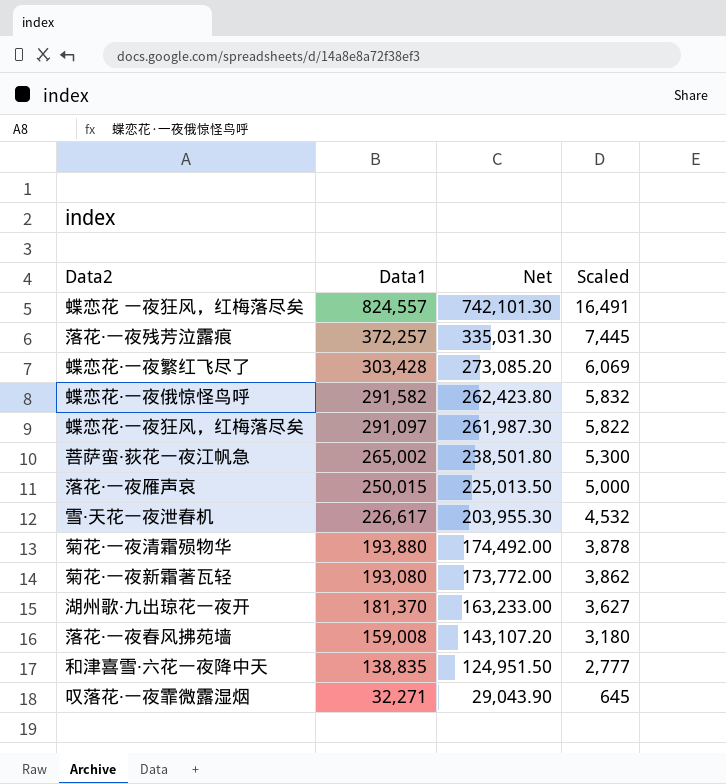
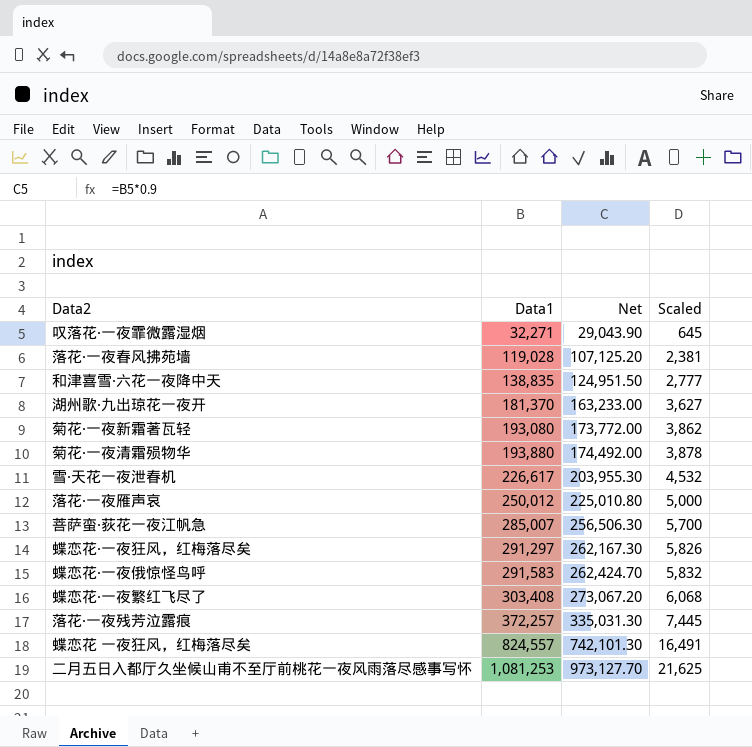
row order: Data1 descending -> Data1 ascending
落花·一夜春风拂苑墙 | Data1: 159,008 -> 119,028
落花·一夜春风拂苑墙 | Net: 143,107.20 -> 107,125.20
落花·一夜春风拂苑墙 | Scaled: 3,180 -> 2,381
落花·一夜雁声哀 | Data1: 250,015 -> 250,012
落花·一夜雁声哀 | Net: 225,013.50 -> 225,010.80
菩萨蛮·荻花一夜江帆急 | Data1: 265,002 -> 285,007
菩萨蛮·荻花一夜江帆急 | Net: 238,501.80 -> 256,506.30
菩萨蛮·荻花一夜江帆急 | Scaled: 5,300 -> 5,700
蝶恋花·一夜狂风，红梅落尽矣 | Data1: 291,097 -> 291,297
蝶恋花·一夜狂风，红梅落尽矣 | Net: 261,987.30 -> 262,167.30
蝶恋花·一夜狂风，红梅落尽矣 | Scaled: 5,822 -> 5,826
蝶恋花·一夜俄惊怪鸟呼 | Data1: 291,582 -> 291,583
蝶恋花·一夜俄惊怪鸟呼 | Net: 262,423.80 -> 262,424.70
蝶恋花·一夜繁红飞尽了 | Data1: 303,428 -> 303,408
蝶恋花·一夜繁红飞尽了 | Net: 273,085.20 -> 273,067.20
蝶恋花·一夜繁红飞尽了 | Scaled: 6,069 -> 6,068
row 二月五日入都厅久坐候山甫不至厅前桃花一夜风雨落尽感事写怀: none -> 1,081,253 | 973,127.70 | 21,625

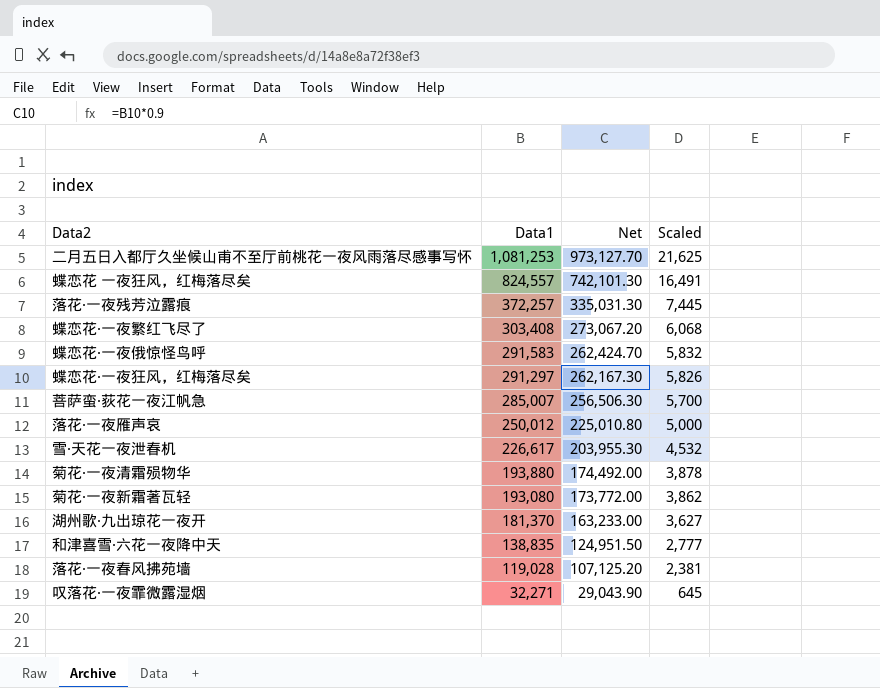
row order: Data1 ascending -> Data1 descending

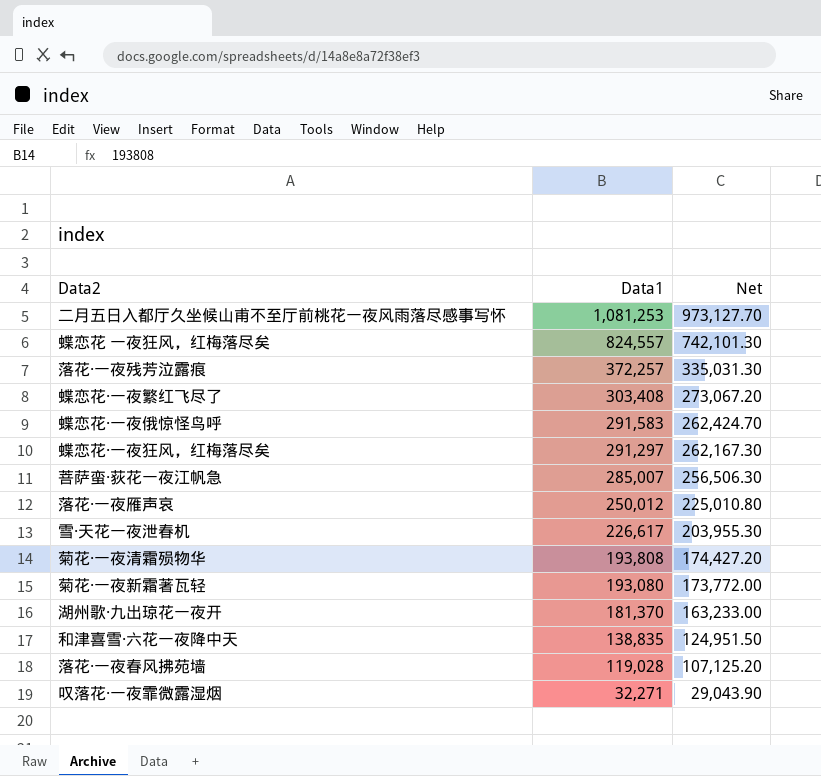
column Scaled | formula: [Data1] * 0.02 -> none
菊花·一夜清霜殒物华 | Data1: 193,880 -> 193,808
菊花·一夜清霜殒物华 | Net: 174,492.00 -> 174,427.20

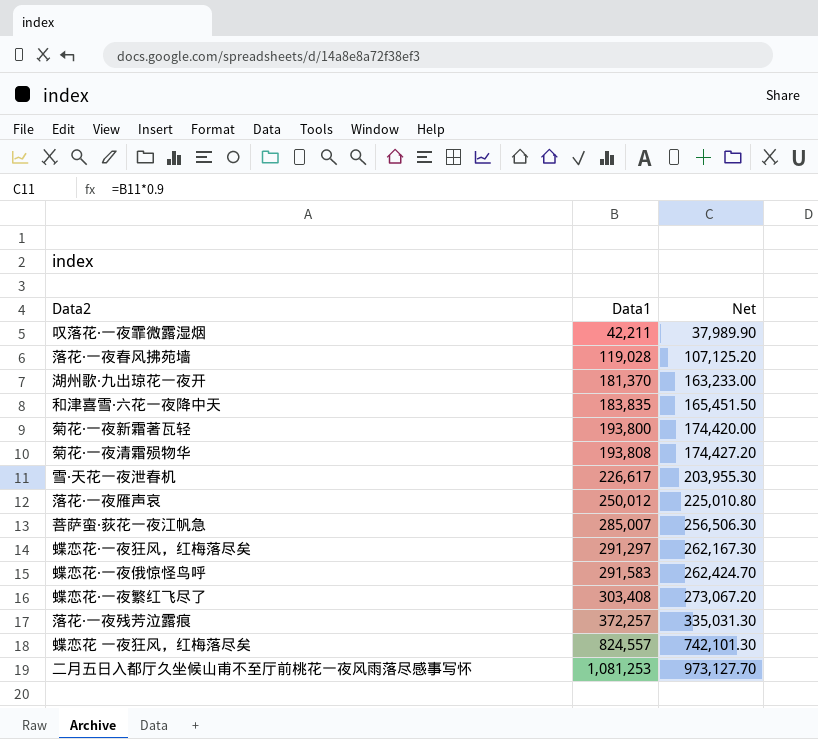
row order: Data1 descending -> Data1 ascending
叹落花·一夜霏微露湿烟 | Data1: 32,271 -> 42,211
叹落花·一夜霏微露湿烟 | Net: 29,043.90 -> 37,989.90
和津喜雪·六花一夜降中天 | Data1: 138,835 -> 183,835
和津喜雪·六花一夜降中天 | Net: 124,951.50 -> 165,451.50
菊花·一夜新霜著瓦轻 | Data1: 193,080 -> 193,800
菊花·一夜新霜著瓦轻 | Net: 173,772.00 -> 174,420.00

